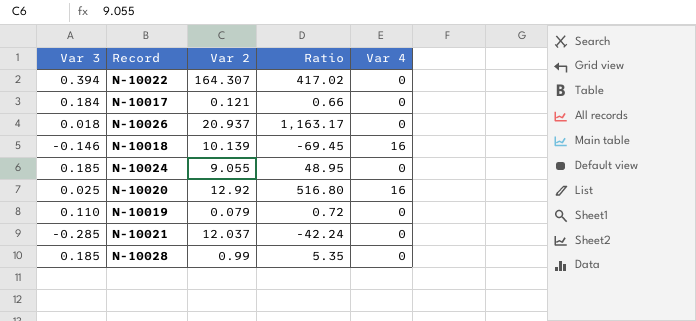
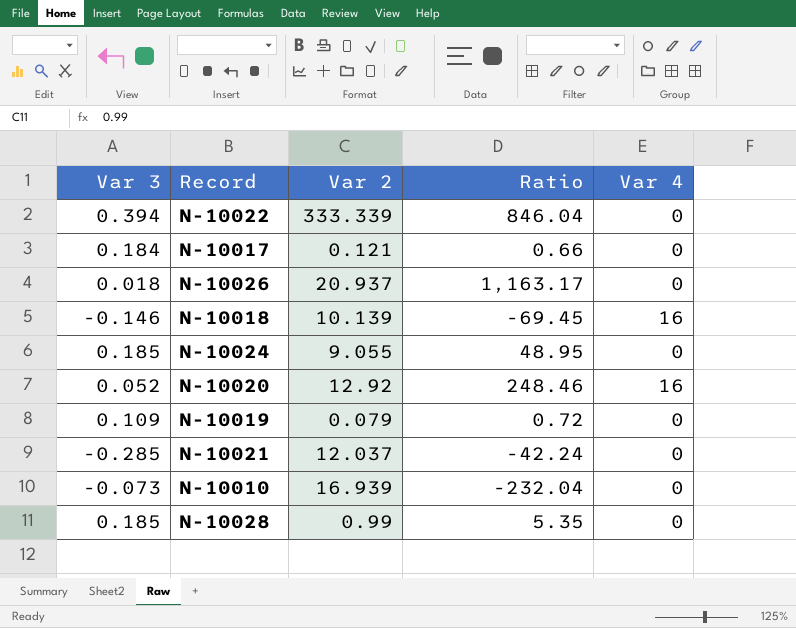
N-10022 | Var 2: 164.307 -> 333.339
N-10022 | Ratio: 417.02 -> 846.04
N-10020 | Var 3: 0.025 -> 0.052
N-10020 | Ratio: 516.80 -> 248.46
N-10019 | Var 3: 0.110 -> 0.109
row N-10010: none -> -0.073 | 16.939 | -232.04 | 0

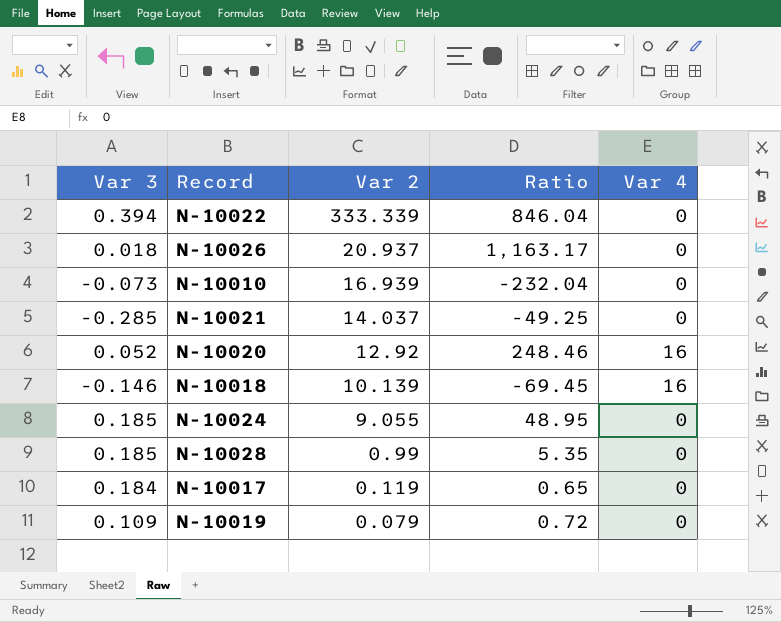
row order: none -> Var 2 descending
N-10021 | Var 2: 12.037 -> 14.037
N-10021 | Ratio: -42.24 -> -49.25
N-10017 | Var 2: 0.121 -> 0.119
N-10017 | Ratio: 0.66 -> 0.65

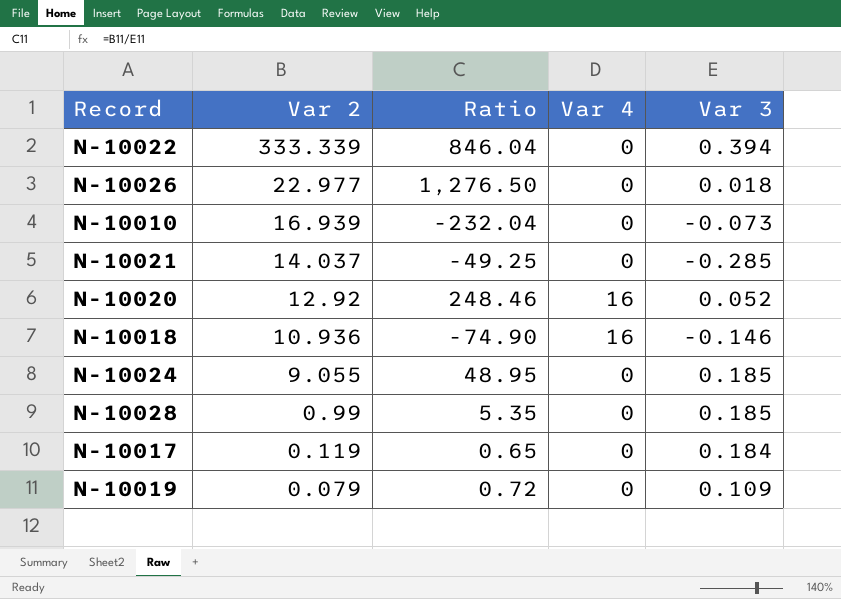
column Var 3 | position: 1 -> 5
N-10026 | Var 2: 20.937 -> 22.977
N-10026 | Ratio: 1,163.17 -> 1,276.50
N-10018 | Var 2: 10.139 -> 10.936
N-10018 | Ratio: -69.45 -> -74.90

